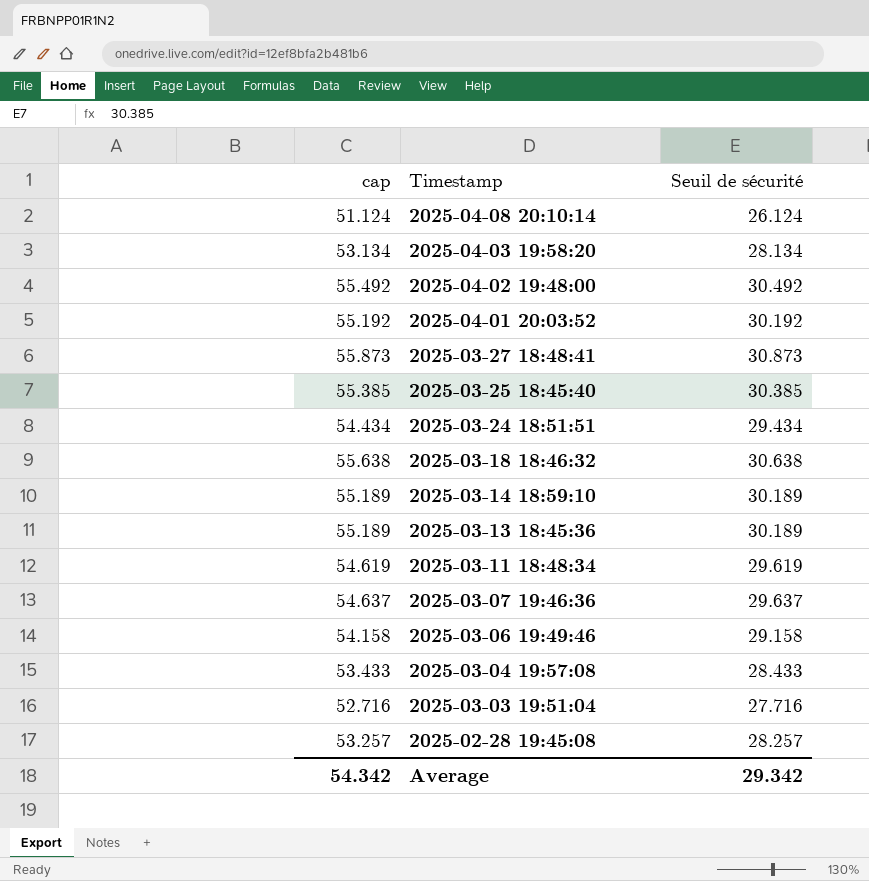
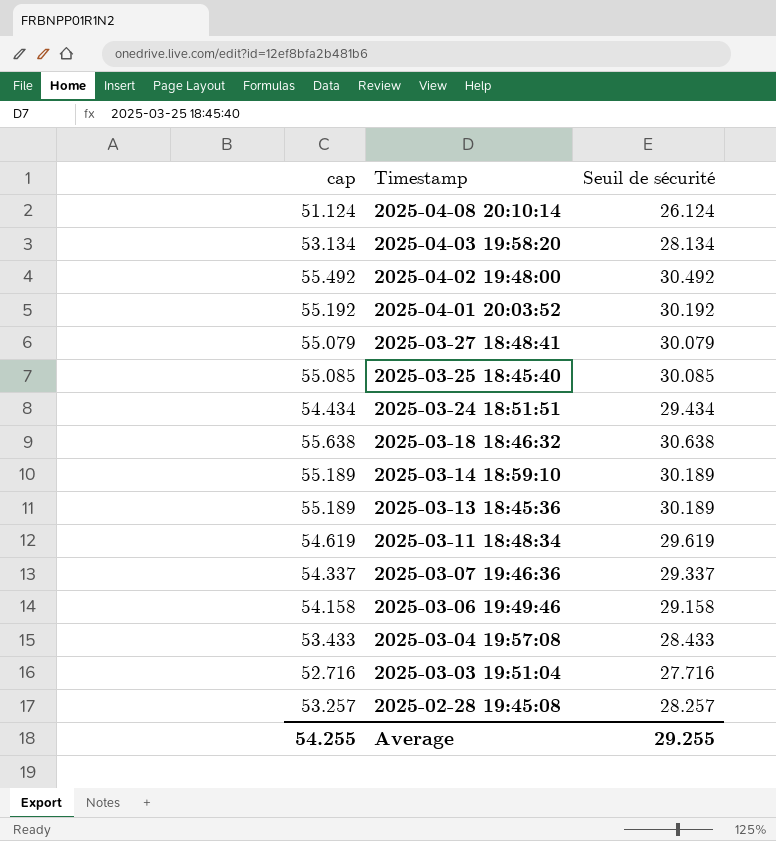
2025-03-27 18:48:41 | cap: 55.873 -> 55.079
2025-03-27 18:48:41 | Seuil de sécurité: 30.873 -> 30.079
2025-03-25 18:45:40 | cap: 55.385 -> 55.085
2025-03-25 18:45:40 | Seuil de sécurité: 30.385 -> 30.085
2025-03-07 19:46:36 | cap: 54.637 -> 54.337
2025-03-07 19:46:36 | Seuil de sécurité: 29.637 -> 29.337
Average | cap: 54.342 -> 54.255
Average | Seuil de sécurité: 29.342 -> 29.255

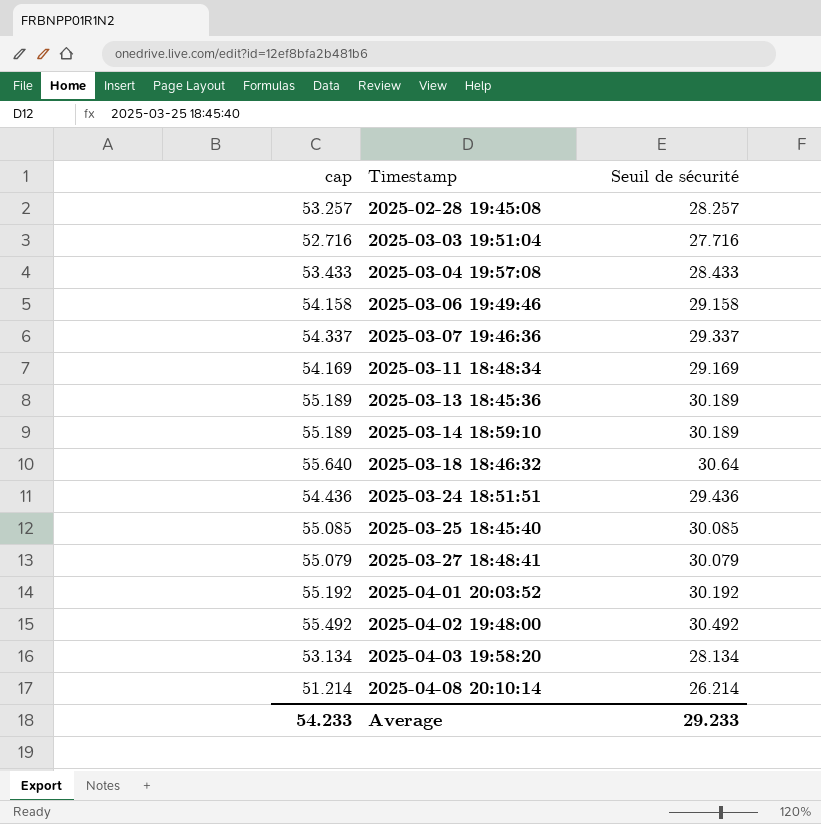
row order: Timestamp descending -> Timestamp ascending
2025-03-11 18:48:34 | cap: 54.619 -> 54.169
2025-03-11 18:48:34 | Seuil de sécurité: 29.619 -> 29.169
2025-03-18 18:46:32 | cap: 55.638 -> 55.640
2025-03-18 18:46:32 | Seuil de sécurité: 30.638 -> 30.64
2025-03-24 18:51:51 | cap: 54.434 -> 54.436
2025-03-24 18:51:51 | Seuil de sécurité: 29.434 -> 29.436
2025-04-08 20:10:14 | cap: 51.124 -> 51.214
2025-04-08 20:10:14 | Seuil de sécurité: 26.124 -> 26.214
Average | cap: 54.255 -> 54.233
Average | Seuil de sécurité: 29.255 -> 29.233

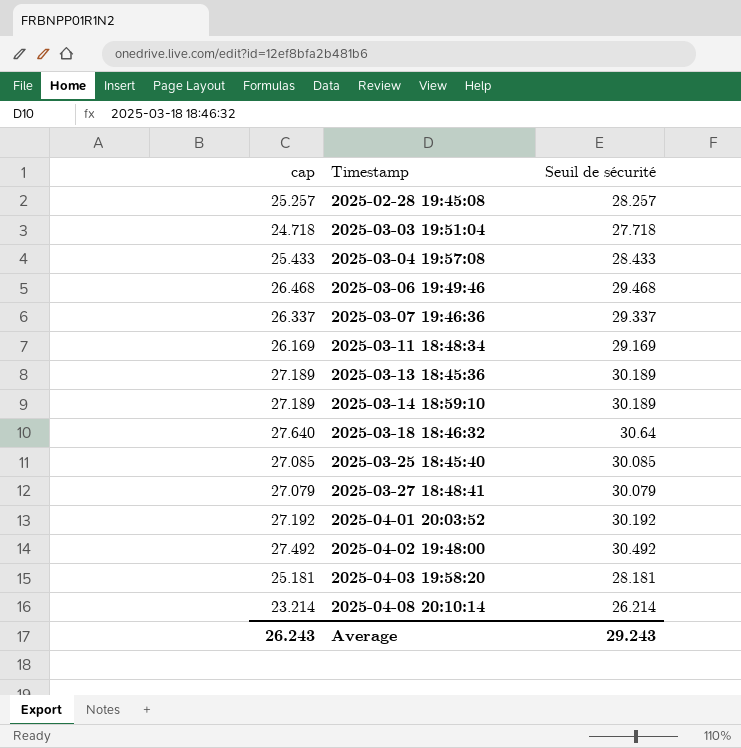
column cap | formula: [Seuil de sécurité] + 25 -> [Seuil de sécurité] - 3
row 2025-03-24 18:51:51: 54.436 | 29.436 -> none
2025-03-03 19:51:04 | Seuil de sécurité: 27.716 -> 27.718
2025-03-06 19:49:46 | Seuil de sécurité: 29.158 -> 29.468
2025-04-03 19:58:20 | Seuil de sécurité: 28.134 -> 28.181
Average | cap: 54.233 -> 26.243
Average | Seuil de sécurité: 29.233 -> 29.243

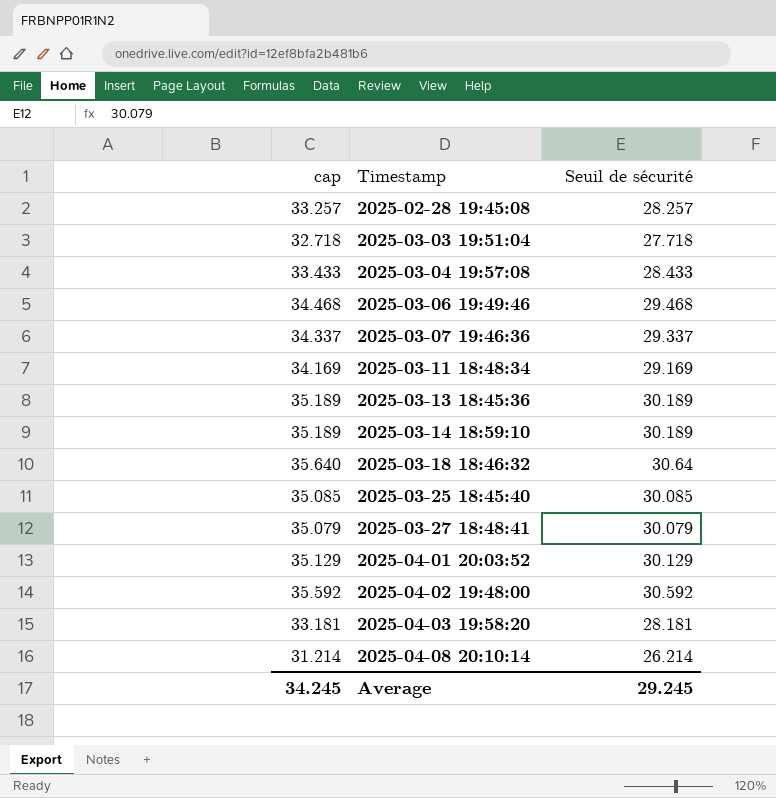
column cap | formula: [Seuil de sécurité] - 3 -> [Seuil de sécurité] + 5
2025-04-01 20:03:52 | Seuil de sécurité: 30.192 -> 30.129
2025-04-02 19:48:00 | Seuil de sécurité: 30.492 -> 30.592
Average | cap: 26.243 -> 34.245
Average | Seuil de sécurité: 29.243 -> 29.245

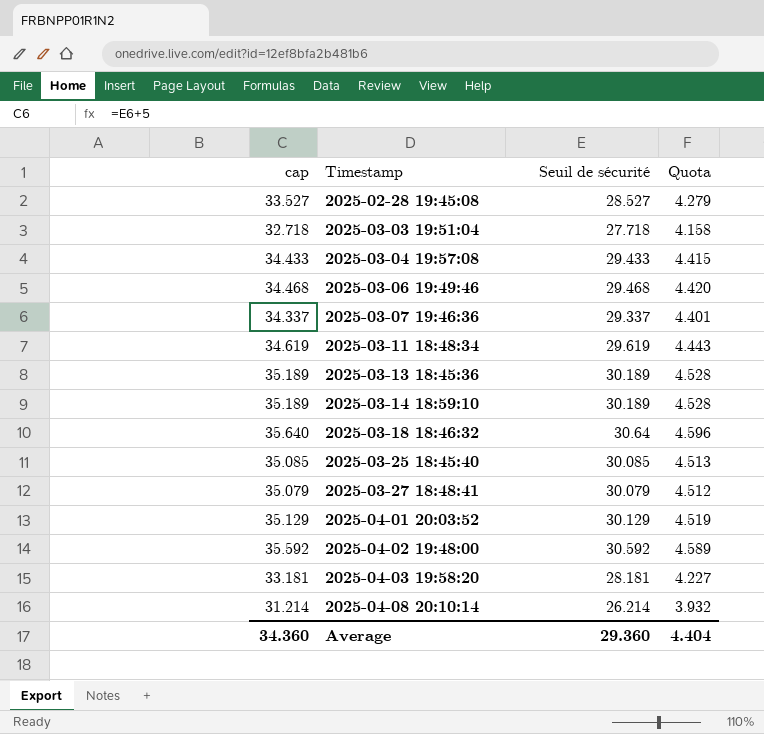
column Quota | formula: none -> [Seuil de sécurité] * 0.15
2025-02-28 19:45:08 | cap: 33.257 -> 33.527
2025-02-28 19:45:08 | Seuil de sécurité: 28.257 -> 28.527
2025-03-04 19:57:08 | cap: 33.433 -> 34.433
2025-03-04 19:57:08 | Seuil de sécurité: 28.433 -> 29.433
2025-03-11 18:48:34 | cap: 34.169 -> 34.619
2025-03-11 18:48:34 | Seuil de sécurité: 29.169 -> 29.619
Average | cap: 34.245 -> 34.360
Average | Seuil de sécurité: 29.245 -> 29.360

